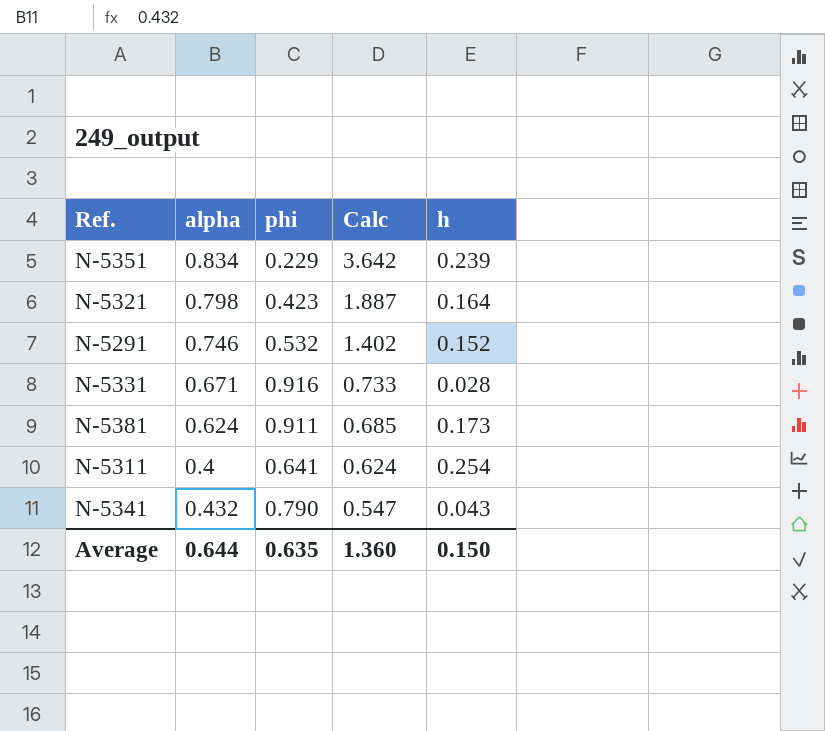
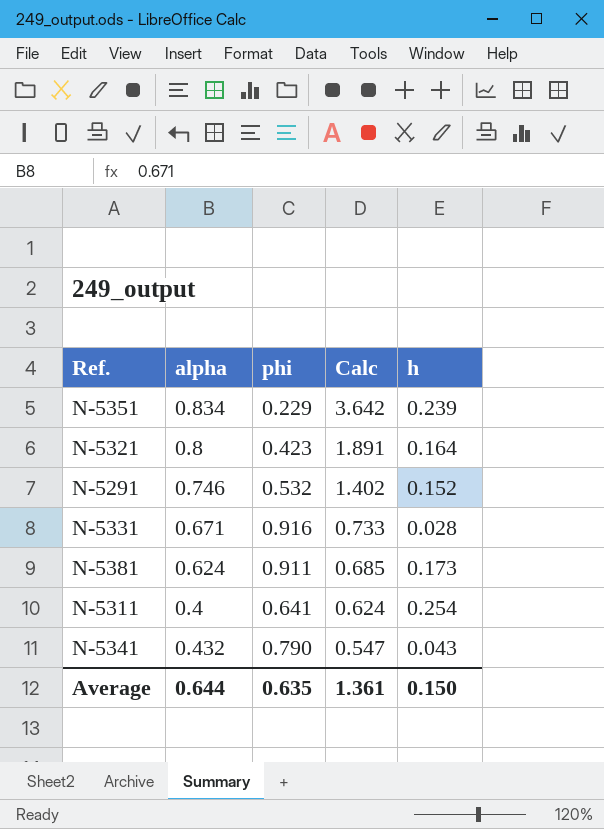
N-5321 | alpha: 0.798 -> 0.8
N-5321 | Calc: 1.887 -> 1.891
Average | Calc: 1.360 -> 1.361

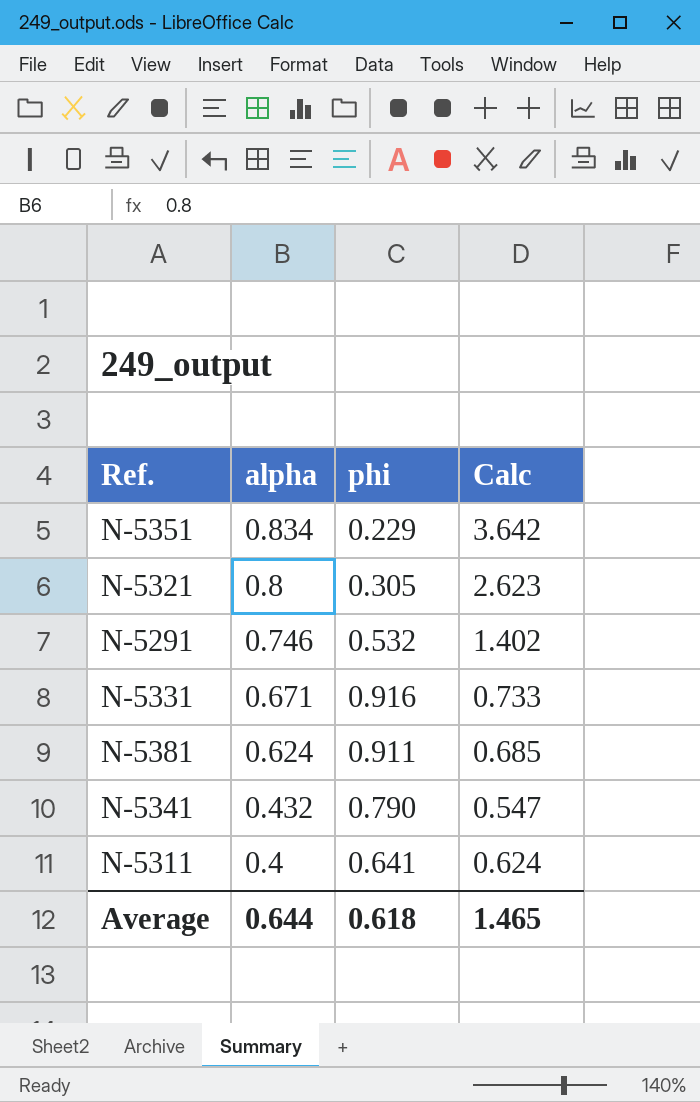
row order: Calc descending -> alpha descending
column h | position: 5 -> none
N-5321 | phi: 0.423 -> 0.305
N-5321 | Calc: 1.891 -> 2.623
Average | phi: 0.635 -> 0.618
Average | Calc: 1.361 -> 1.465

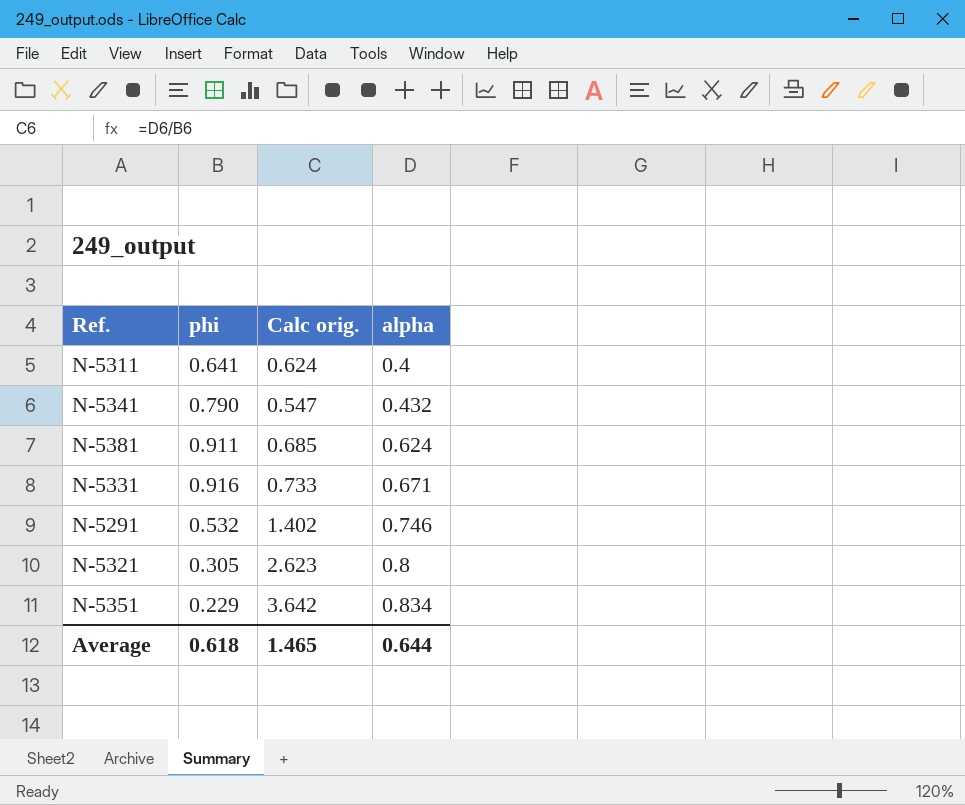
row order: alpha descending -> alpha ascending
column name: Calc -> Calc orig.
column alpha | position: 2 -> 4

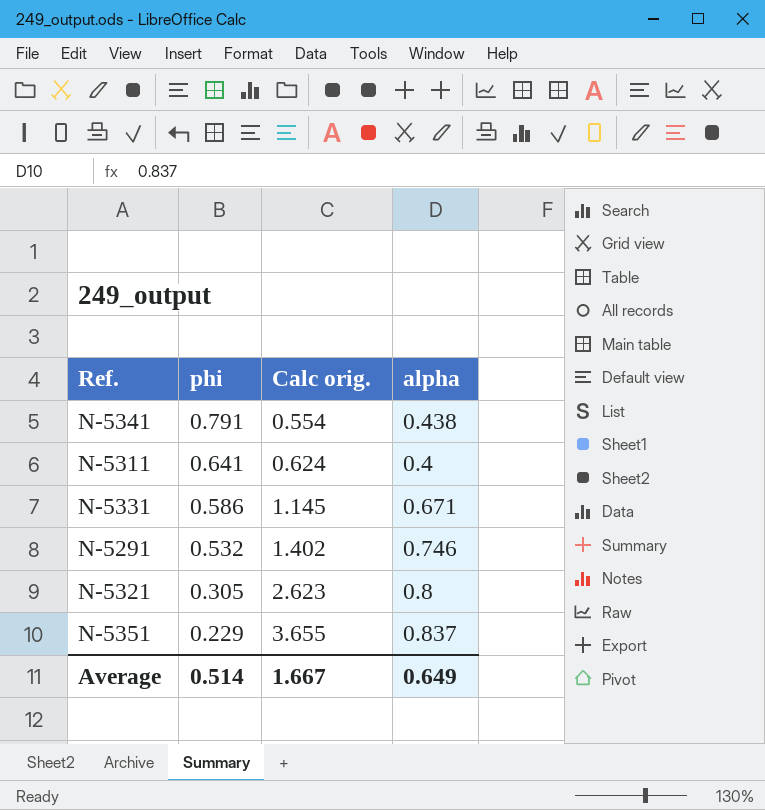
row order: alpha ascending -> phi descending
row N-5381: 0.911 | 0.685 | 0.624 -> none
N-5341 | phi: 0.790 -> 0.791
N-5341 | Calc orig.: 0.547 -> 0.554
N-5341 | alpha: 0.432 -> 0.438
N-5331 | phi: 0.916 -> 0.586
N-5331 | Calc orig.: 0.733 -> 1.145
N-5351 | Calc orig.: 3.642 -> 3.655
N-5351 | alpha: 0.834 -> 0.837
Average | phi: 0.618 -> 0.514
Average | Calc orig.: 1.465 -> 1.667
Average | alpha: 0.644 -> 0.649

